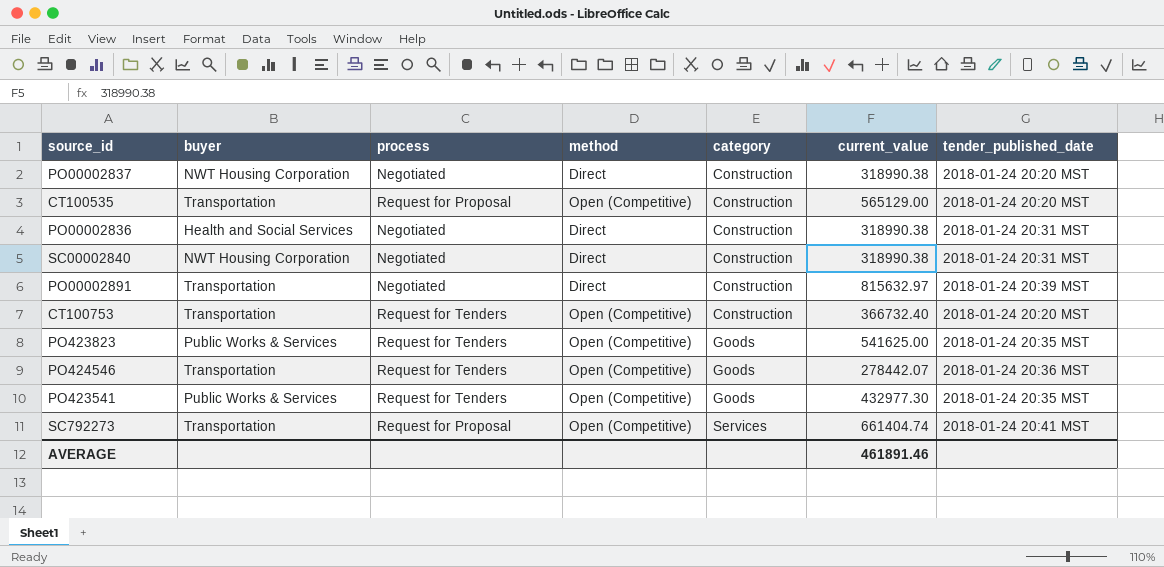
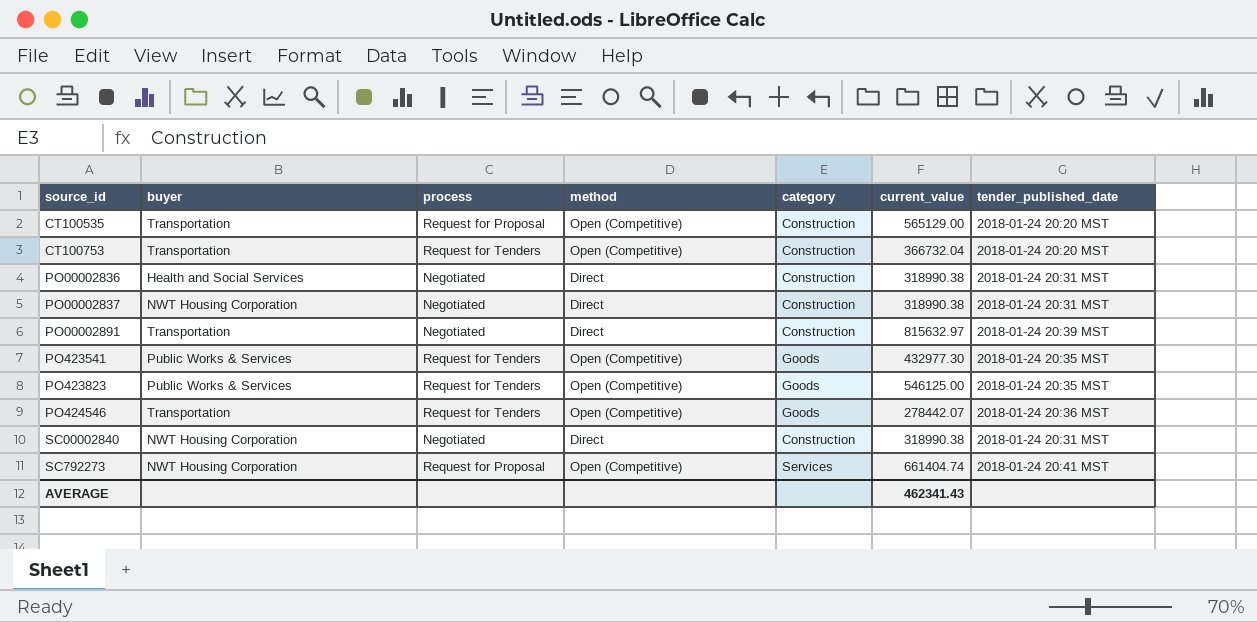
row order: category ascending -> source_id ascending
CT100753 | current_value: 366732.40 -> 366732.04
PO00002837 | tender_published_date: 2018-01-24 20:20 MST -> 2018-01-24 20:31 MST
PO423823 | current_value: 541625.00 -> 546125.00
SC792273 | buyer: Transportation -> NWT Housing Corporation
AVERAGE | current_value: 461891.46 -> 462341.43

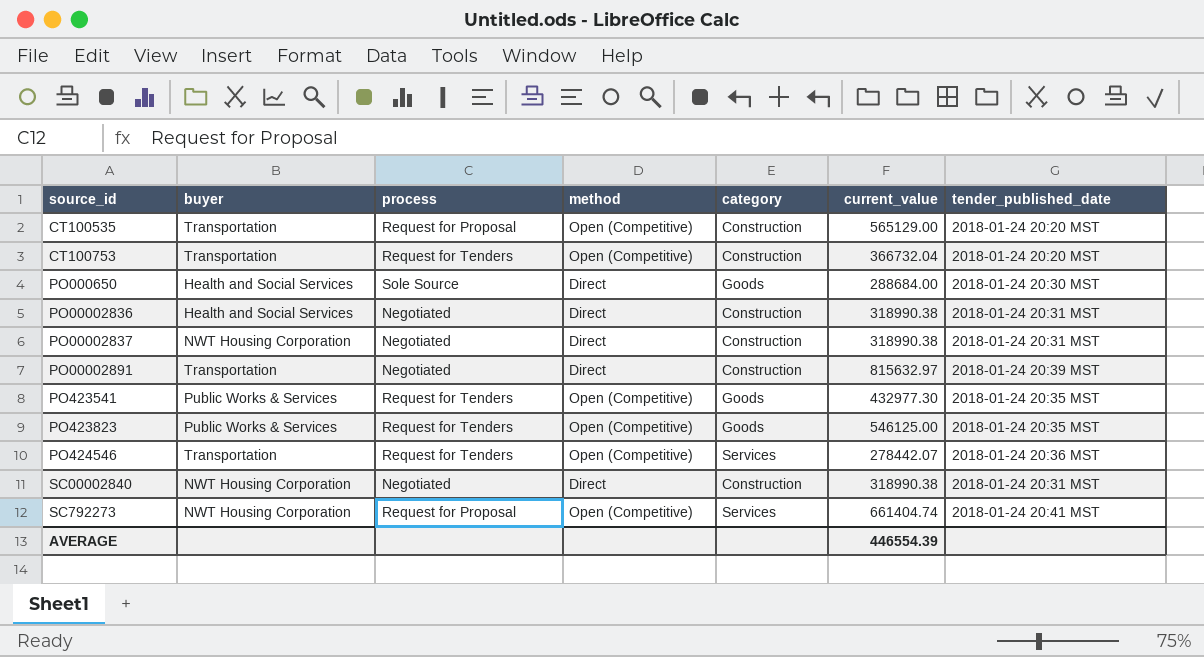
row PO000650: none -> Health and Social Services | Sole Source | Direct | Goods | 288684.00 | 2018-01-24 20:30 MST
PO424546 | category: Goods -> Services
AVERAGE | current_value: 462341.43 -> 446554.39

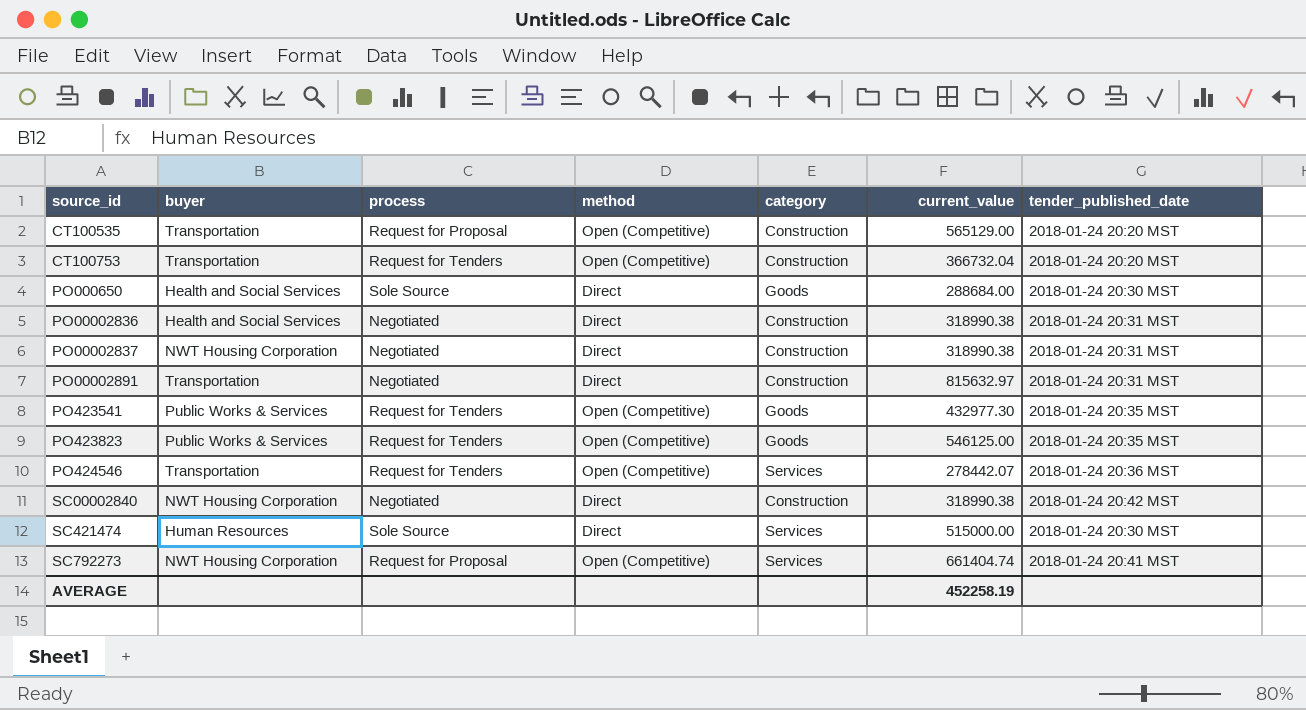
PO00002891 | tender_published_date: 2018-01-24 20:39 MST -> 2018-01-24 20:31 MST
SC00002840 | tender_published_date: 2018-01-24 20:31 MST -> 2018-01-24 20:42 MST
row SC421474: none -> Human Resources | Sole Source | Direct | Services | 515000.00 | 2018-01-24 20:30 MST
AVERAGE | current_value: 446554.39 -> 452258.19

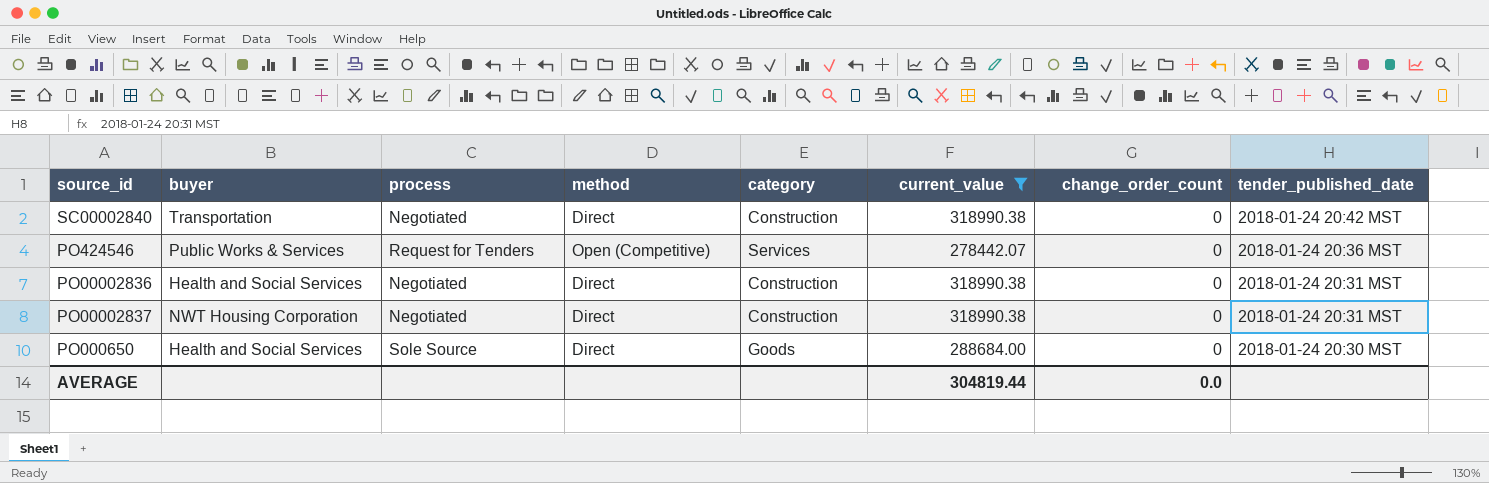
filter: none -> current_value <= 318990.38
row order: source_id ascending -> tender_published_date descending
column change_order_count | position: none -> 7
SC00002840 | buyer: NWT Housing Corporation -> Transportation
PO424546 | buyer: Transportation -> Public Works & Services
AVERAGE | current_value: 452258.19 -> 304819.44

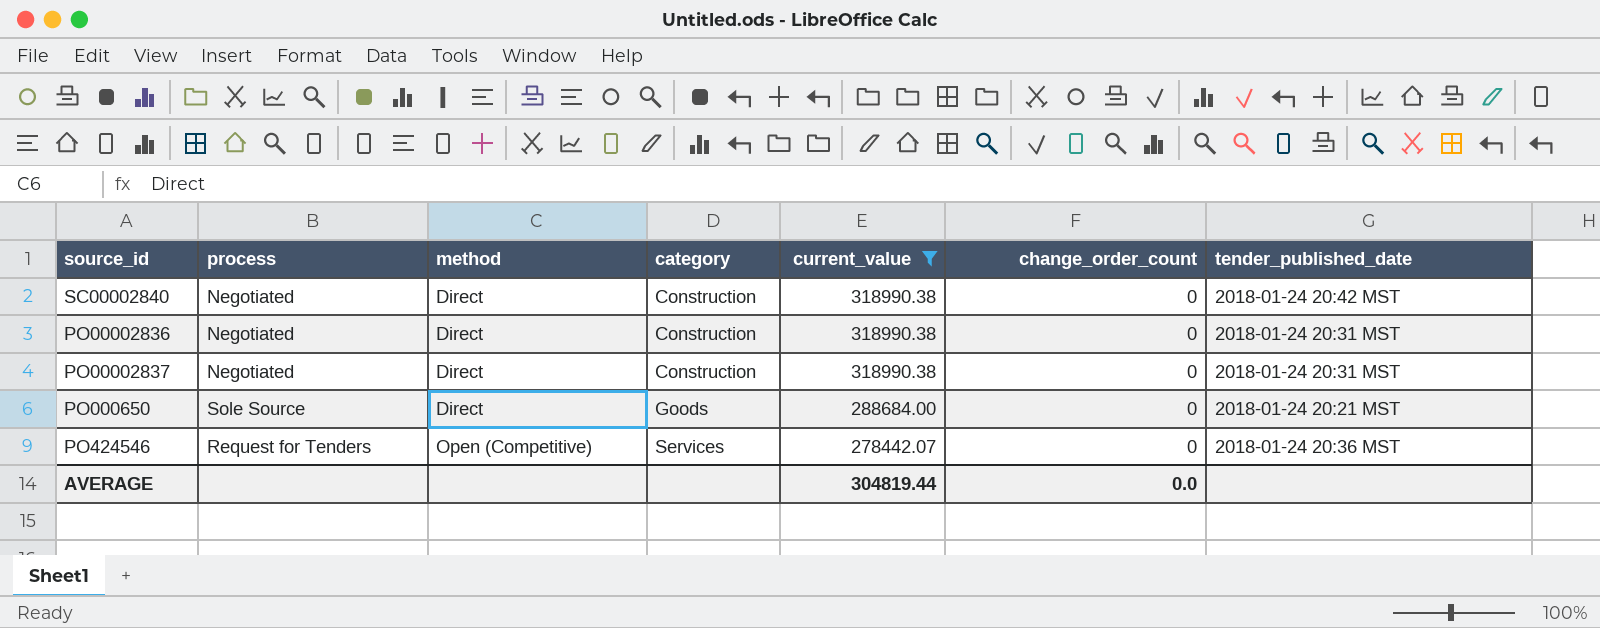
row order: tender_published_date descending -> method ascending
column buyer | position: 2 -> none
PO000650 | tender_published_date: 2018-01-24 20:30 MST -> 2018-01-24 20:21 MST

